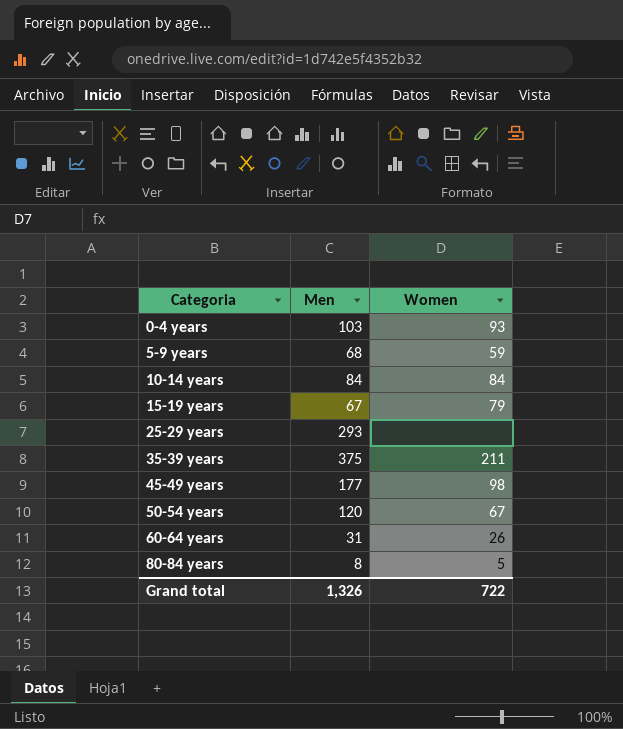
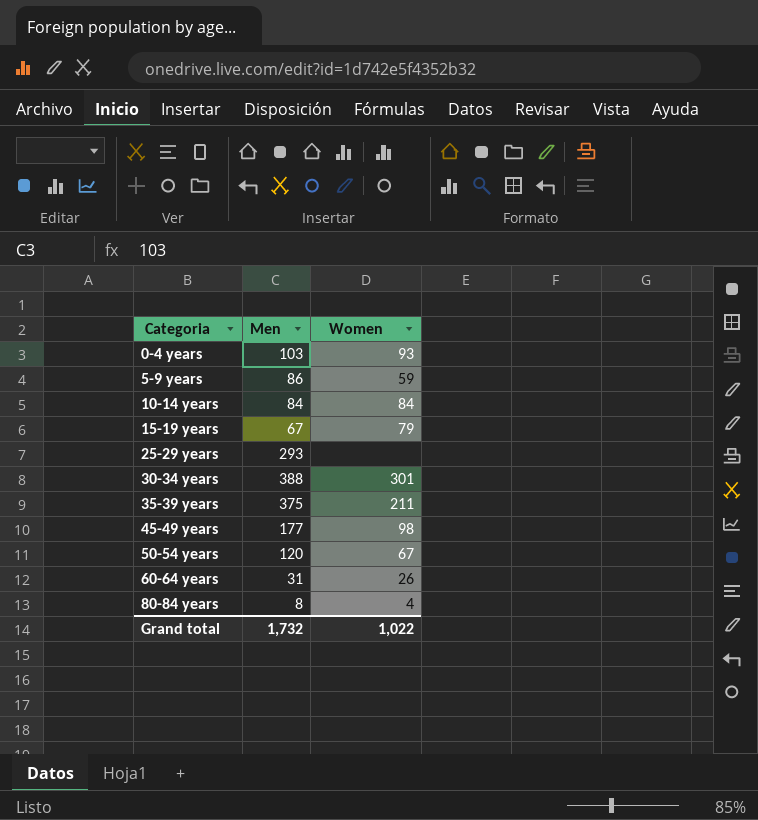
5-9 years | Men: 68 -> 86
row 30-34 years: none -> 388 | 301
80-84 years | Women: 5 -> 4
Grand total | Men: 1,326 -> 1,732
Grand total | Women: 722 -> 1,022

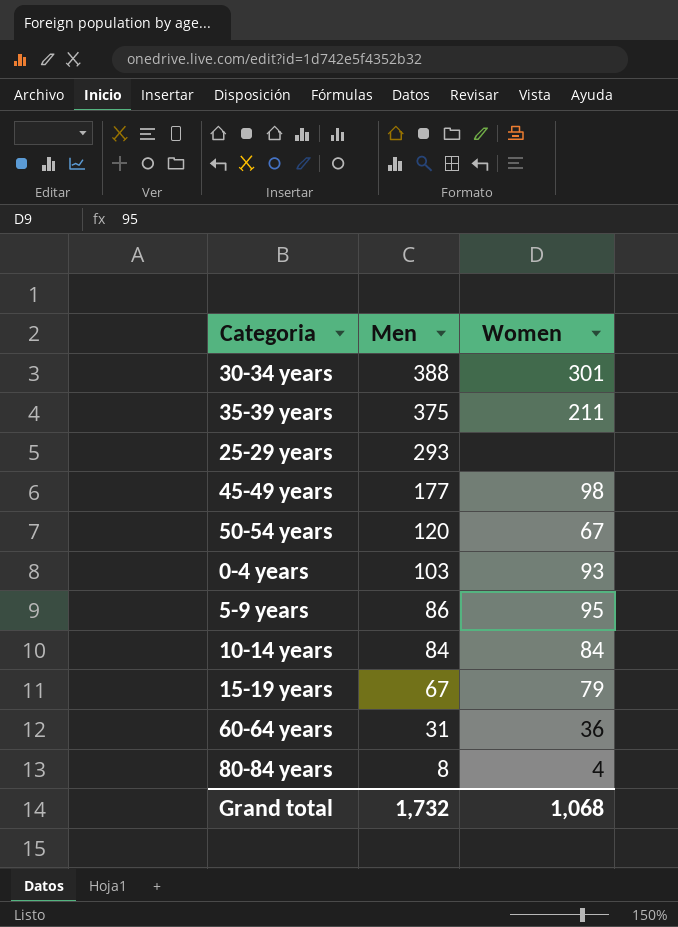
row order: Categoria ascending -> Men descending
5-9 years | Women: 59 -> 95
60-64 years | Women: 26 -> 36
Grand total | Women: 1,022 -> 1,068

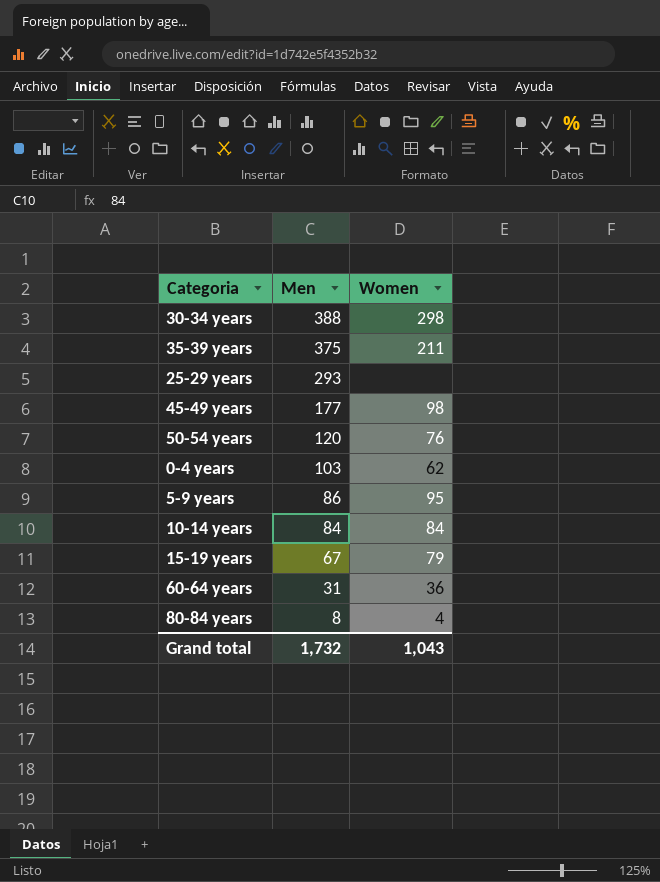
30-34 years | Women: 301 -> 298
50-54 years | Women: 67 -> 76
0-4 years | Women: 93 -> 62
Grand total | Women: 1,068 -> 1,043

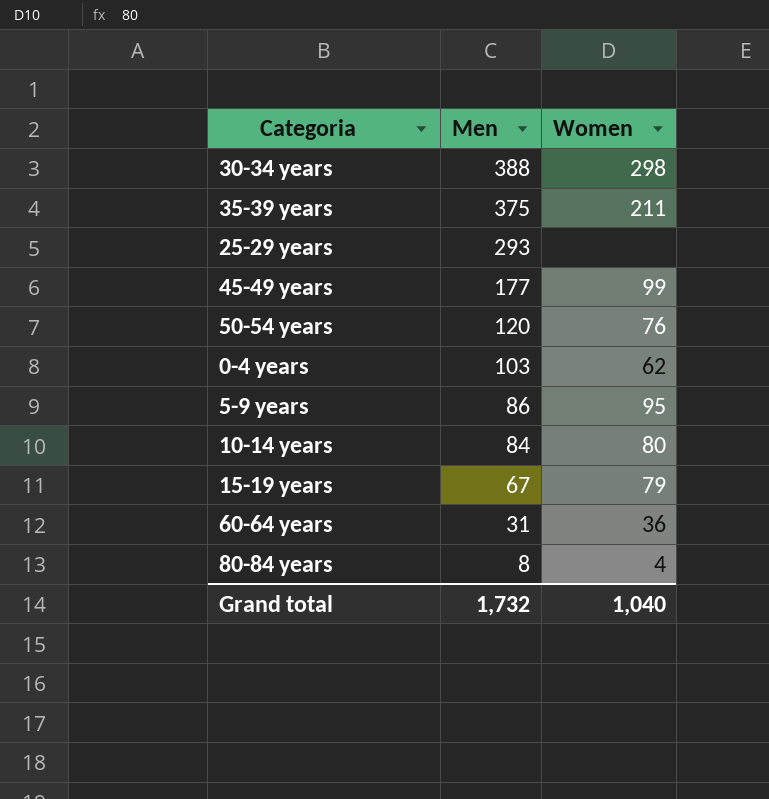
45-49 years | Women: 98 -> 99
10-14 years | Women: 84 -> 80
Grand total | Women: 1,043 -> 1,040

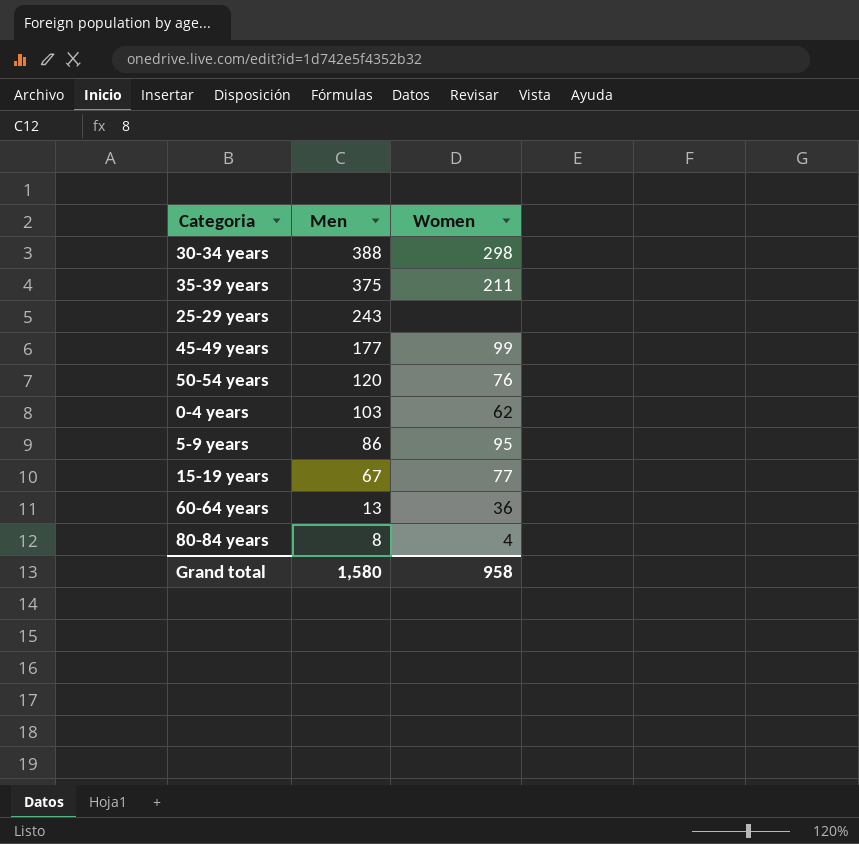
row 10-14 years: 84 | 80 -> none
25-29 years | Men: 293 -> 243
15-19 years | Women: 79 -> 77
60-64 years | Men: 31 -> 13
Grand total | Men: 1,732 -> 1,580
Grand total | Women: 1,040 -> 958

